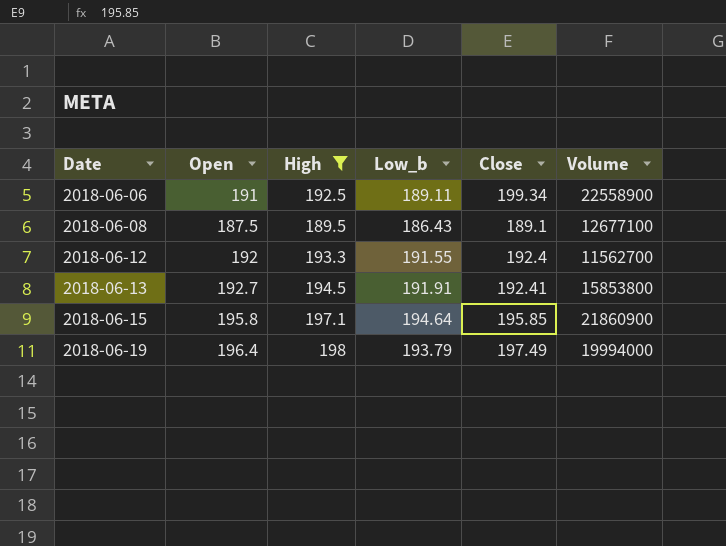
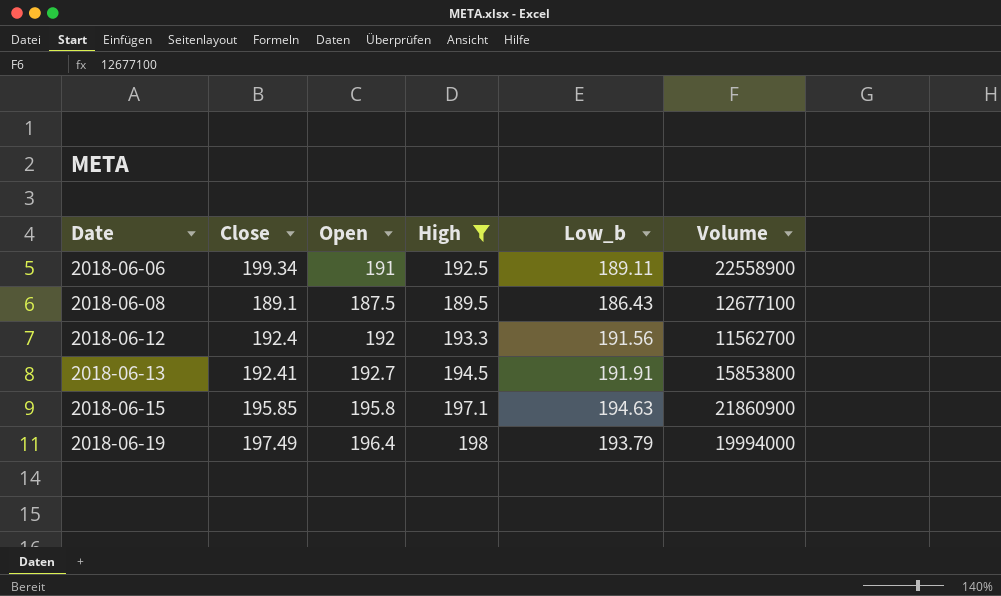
column Close | position: 5 -> 2
2018-06-12 | Low_b: 191.55 -> 191.56
2018-06-15 | Low_b: 194.64 -> 194.63

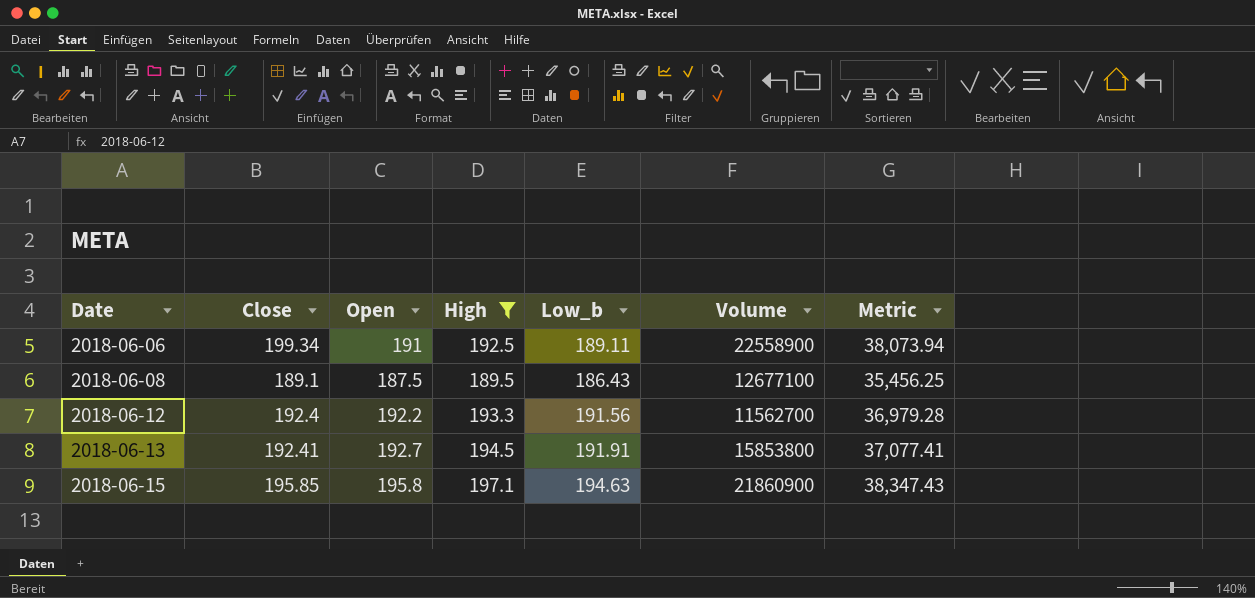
column Metric | formula: none -> [Close] * [Open]
row 2018-06-19: 197.49 | 196.4 | 198 | 193.79 | 19994000 -> none
2018-06-12 | Open: 192 -> 192.2

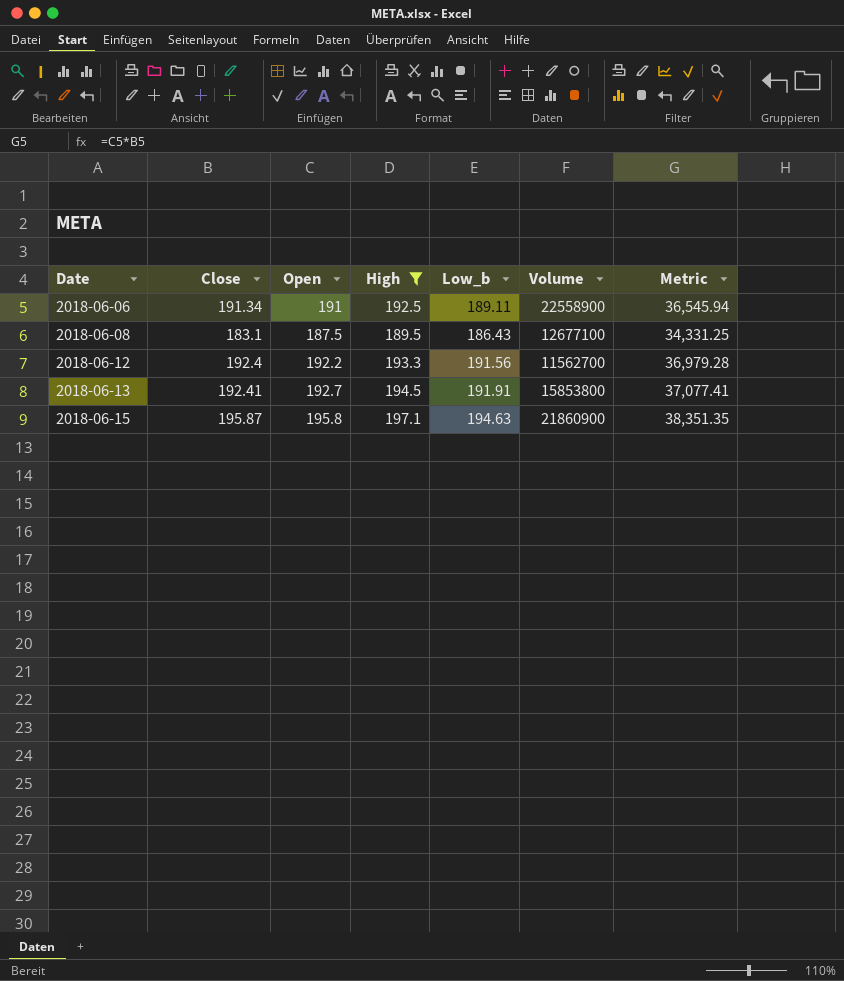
2018-06-06 | Close: 199.34 -> 191.34
2018-06-06 | Metric: 38,073.94 -> 36,545.94
2018-06-08 | Close: 189.1 -> 183.1
2018-06-08 | Metric: 35,456.25 -> 34,331.25
2018-06-15 | Close: 195.85 -> 195.87
2018-06-15 | Metric: 38,347.43 -> 38,351.35

